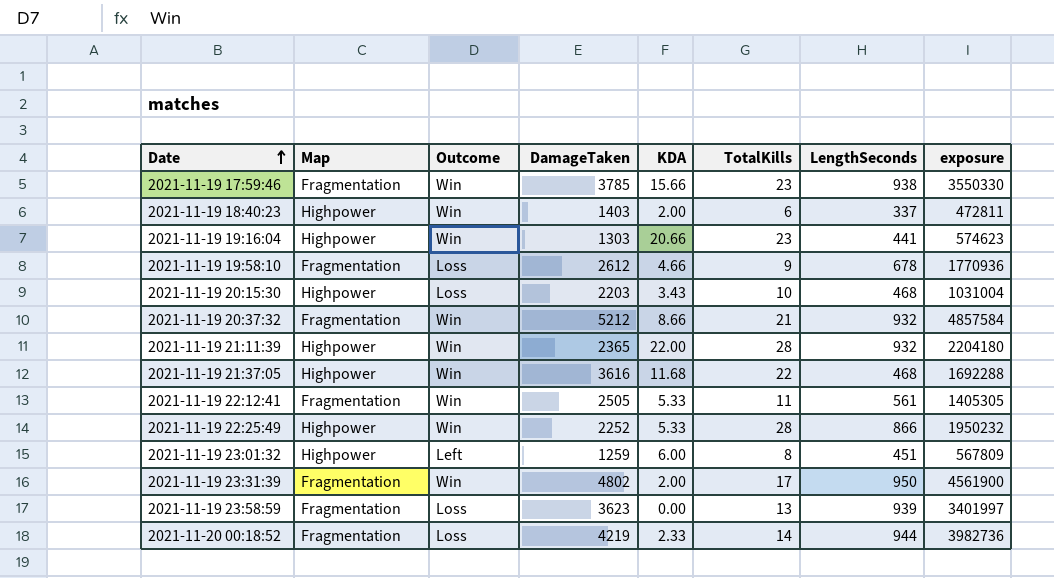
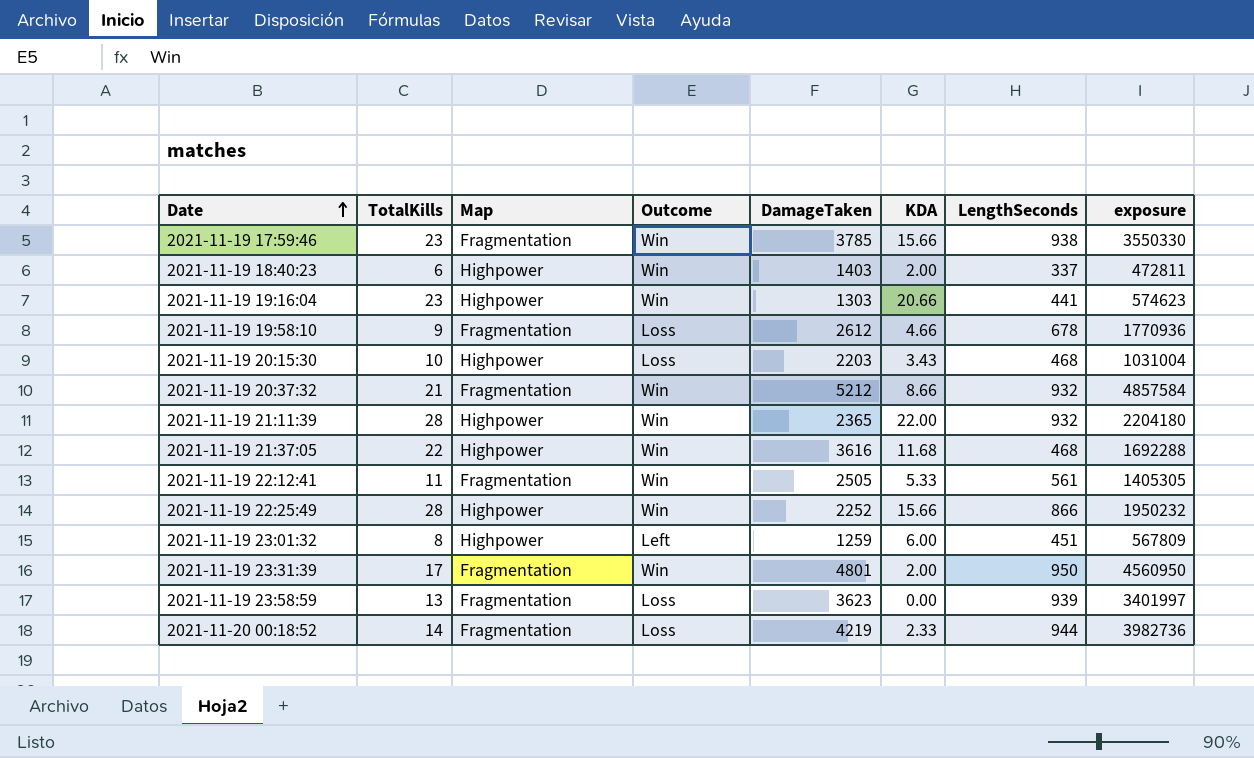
column TotalKills | position: 6 -> 2
2021-11-19 22:25:49 | KDA: 5.33 -> 15.66
2021-11-19 23:31:39 | DamageTaken: 4802 -> 4801
2021-11-19 23:31:39 | exposure: 4561900 -> 4560950

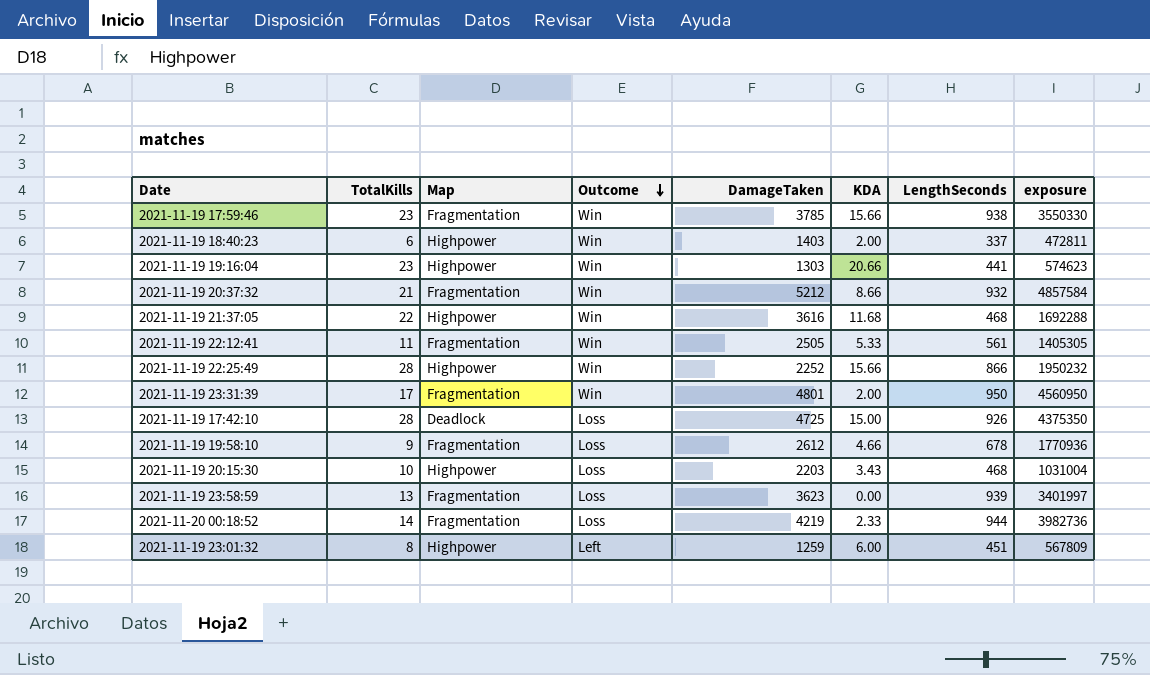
row order: Date ascending -> Outcome descending
row 2021-11-19 21:11:39: 28 | Highpower | Win | 2365 | 22.00 | 932 | 2204180 -> none
row 2021-11-19 17:42:10: none -> 28 | Deadlock | Loss | 4725 | 15.00 | 926 | 4375350

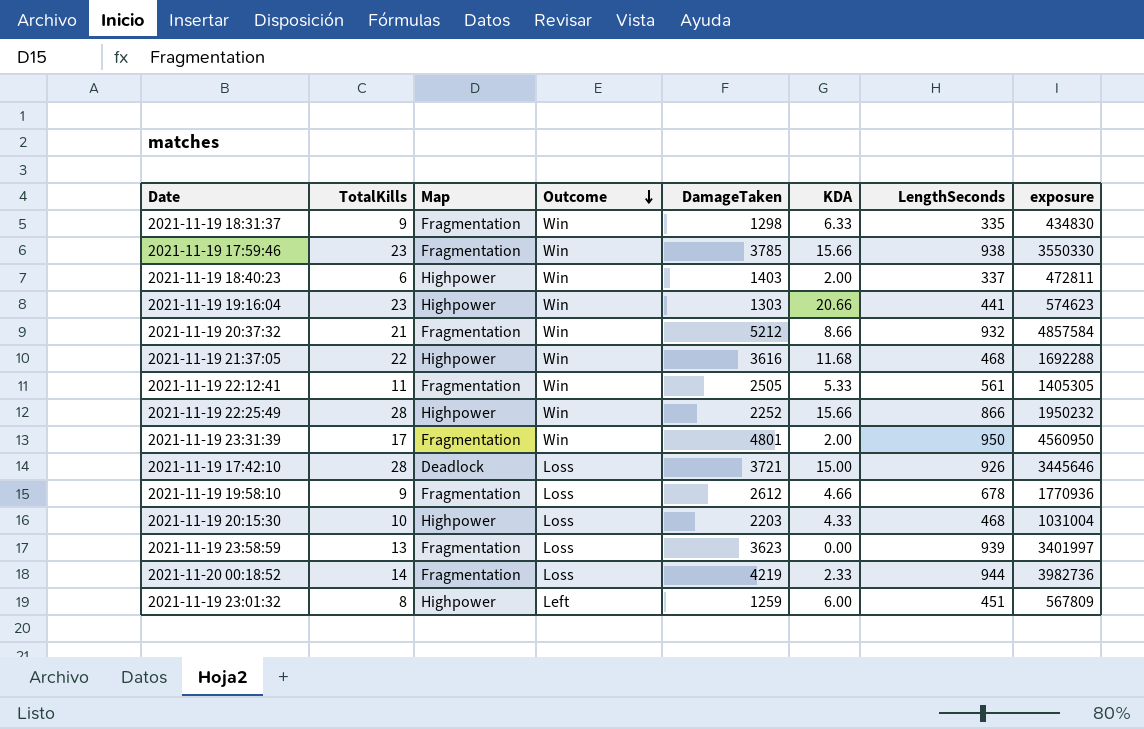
row 2021-11-19 18:31:37: none -> 9 | Fragmentation | Win | 1298 | 6.33 | 335 | 434830
2021-11-19 17:42:10 | DamageTaken: 4725 -> 3721
2021-11-19 17:42:10 | exposure: 4375350 -> 3445646
2021-11-19 20:15:30 | KDA: 3.43 -> 4.33

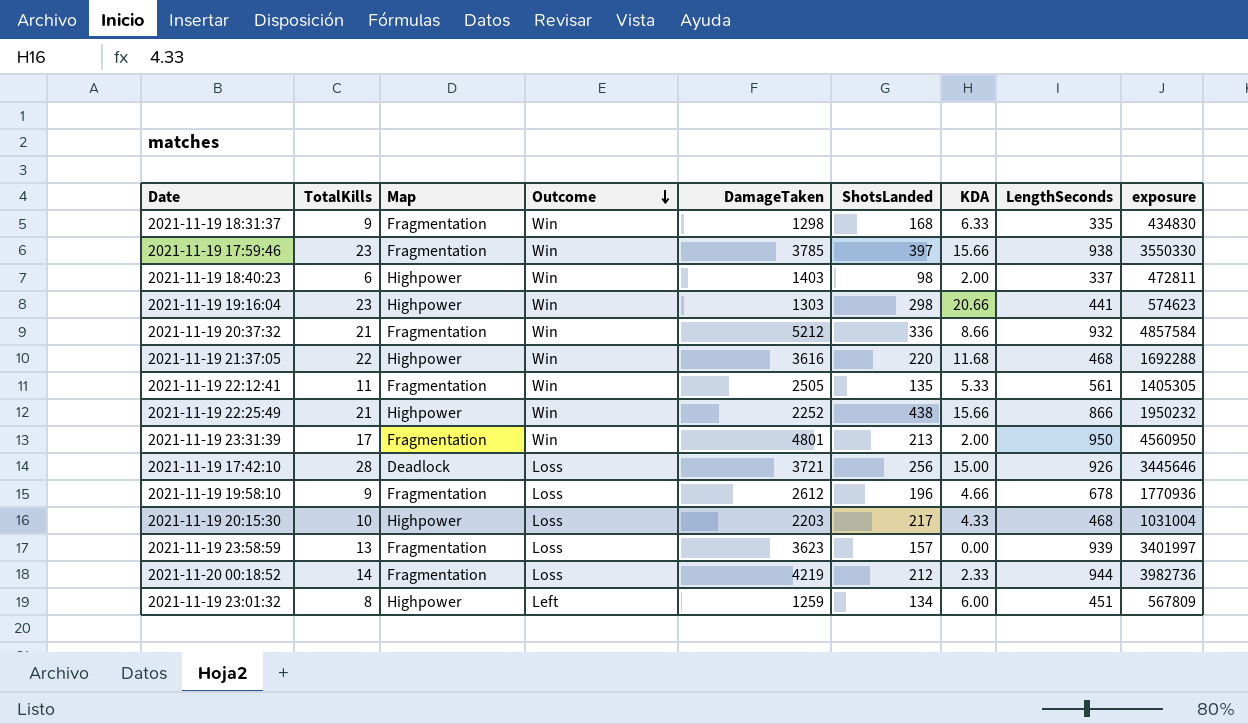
column ShotsLanded | position: none -> 6
2021-11-19 22:25:49 | TotalKills: 28 -> 21

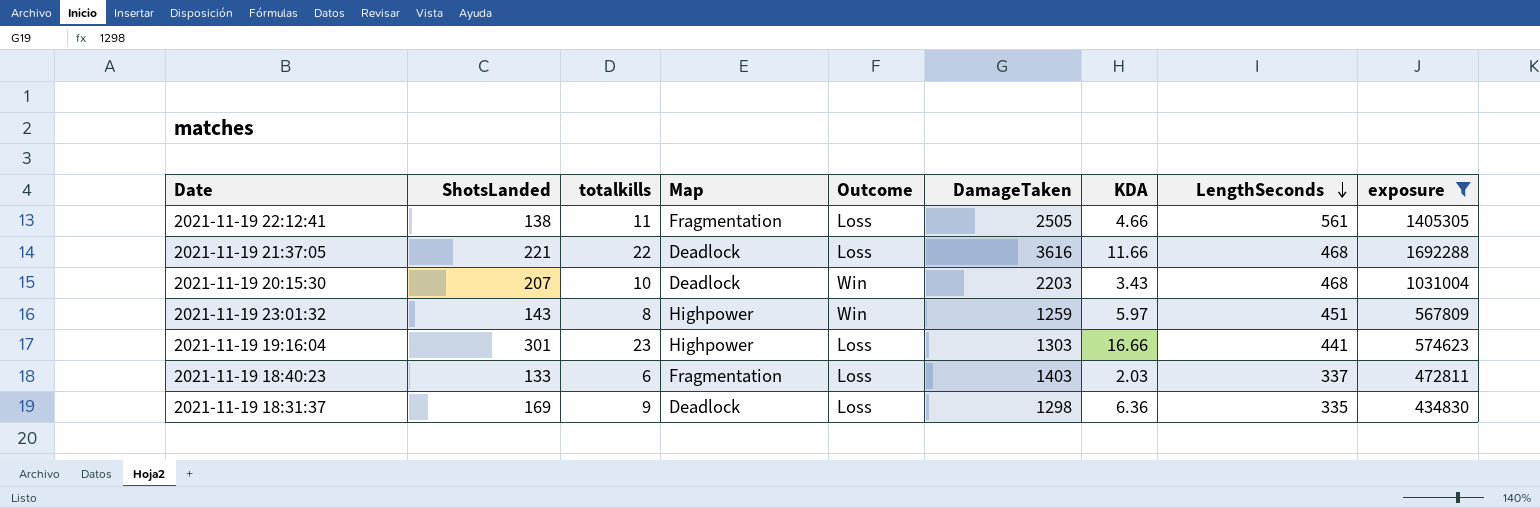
filter: none -> exposure <= 1692288
row order: Outcome descending -> LengthSeconds descending
column ShotsLanded | position: 6 -> 2
column name: TotalKills -> totalkills
2021-11-19 22:12:41 | ShotsLanded: 135 -> 138
2021-11-19 22:12:41 | Outcome: Win -> Loss
2021-11-19 22:12:41 | KDA: 5.33 -> 4.66
2021-11-19 21:37:05 | ShotsLanded: 220 -> 221
2021-11-19 21:37:05 | Map: Highpower -> Deadlock
2021-11-19 21:37:05 | Outcome: Win -> Loss
2021-11-19 21:37:05 | KDA: 11.68 -> 11.66
2021-11-19 20:15:30 | ShotsLanded: 217 -> 207
2021-11-19 20:15:30 | Map: Highpower -> Deadlock
2021-11-19 20:15:30 | Outcome: Loss -> Win
2021-11-19 20:15:30 | KDA: 4.33 -> 3.43
2021-11-19 23:01:32 | ShotsLanded: 134 -> 143
2021-11-19 23:01:32 | Outcome: Left -> Win
2021-11-19 23:01:32 | KDA: 6.00 -> 5.97
2021-11-19 19:16:04 | ShotsLanded: 298 -> 301
2021-11-19 19:16:04 | Outcome: Win -> Loss
2021-11-19 19:16:04 | KDA: 20.66 -> 16.66
2021-11-19 18:40:23 | ShotsLanded: 98 -> 133
2021-11-19 18:40:23 | Map: Highpower -> Fragmentation
2021-11-19 18:40:23 | Outcome: Win -> Loss
2021-11-19 18:40:23 | KDA: 2.00 -> 2.03
2021-11-19 18:31:37 | ShotsLanded: 168 -> 169
2021-11-19 18:31:37 | Map: Fragmentation -> Deadlock
2021-11-19 18:31:37 | Outcome: Win -> Loss
2021-11-19 18:31:37 | KDA: 6.33 -> 6.36

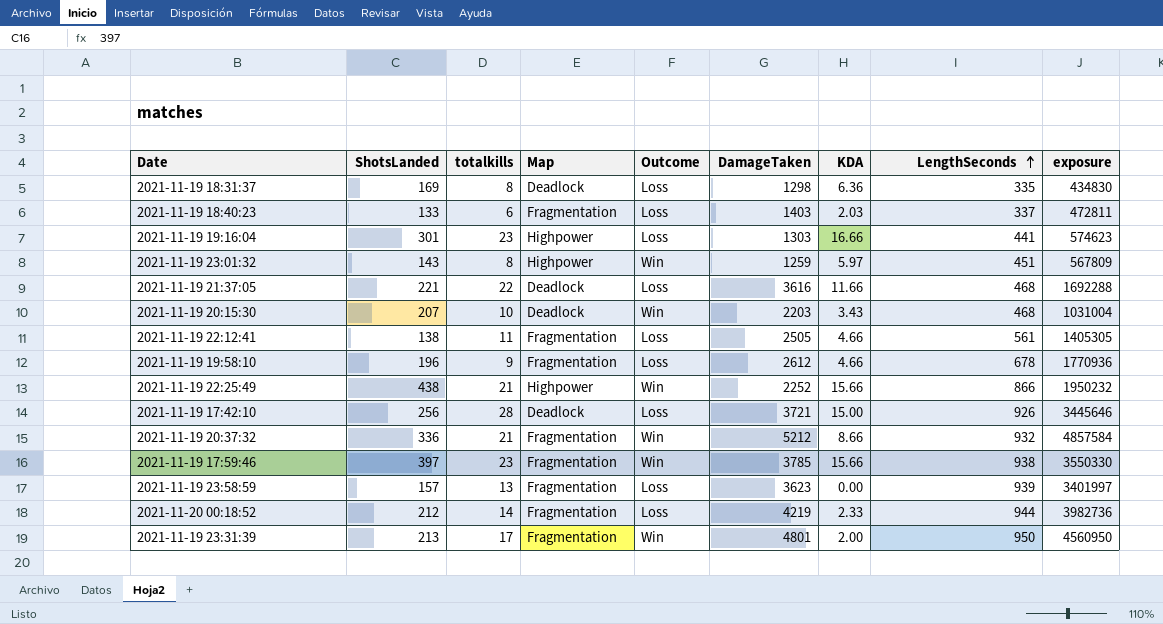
filter: exposure <= 1692288 -> none
row order: LengthSeconds descending -> LengthSeconds ascending
2021-11-19 18:31:37 | totalkills: 9 -> 8

